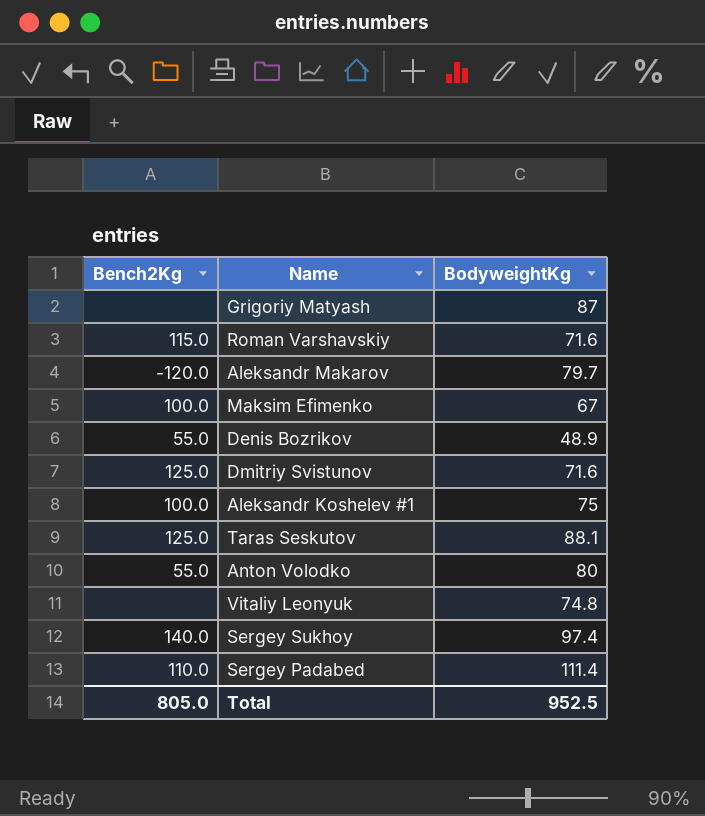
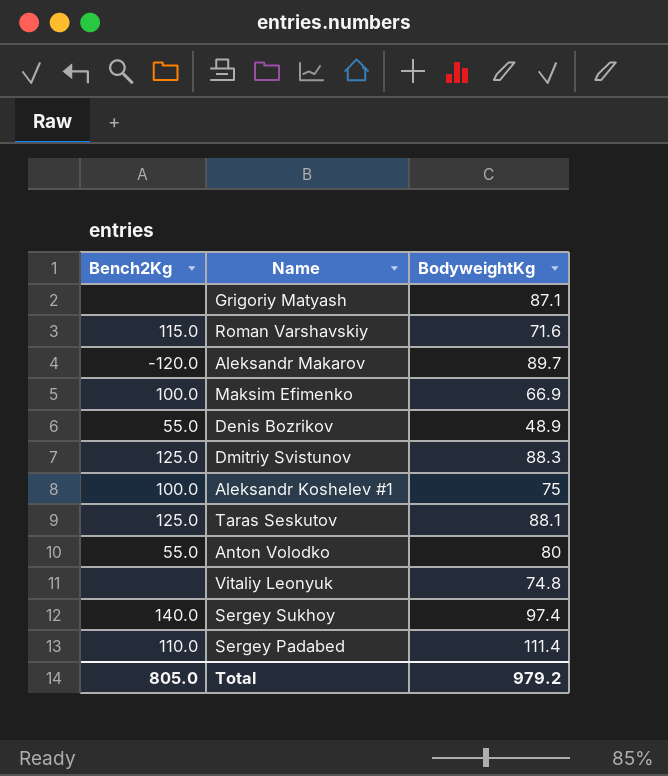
Grigoriy Matyash | BodyweightKg: 87 -> 87.1
Aleksandr Makarov | BodyweightKg: 79.7 -> 89.7
Maksim Efimenko | BodyweightKg: 67 -> 66.9
Dmitriy Svistunov | BodyweightKg: 71.6 -> 88.3
Total | BodyweightKg: 952.5 -> 979.2

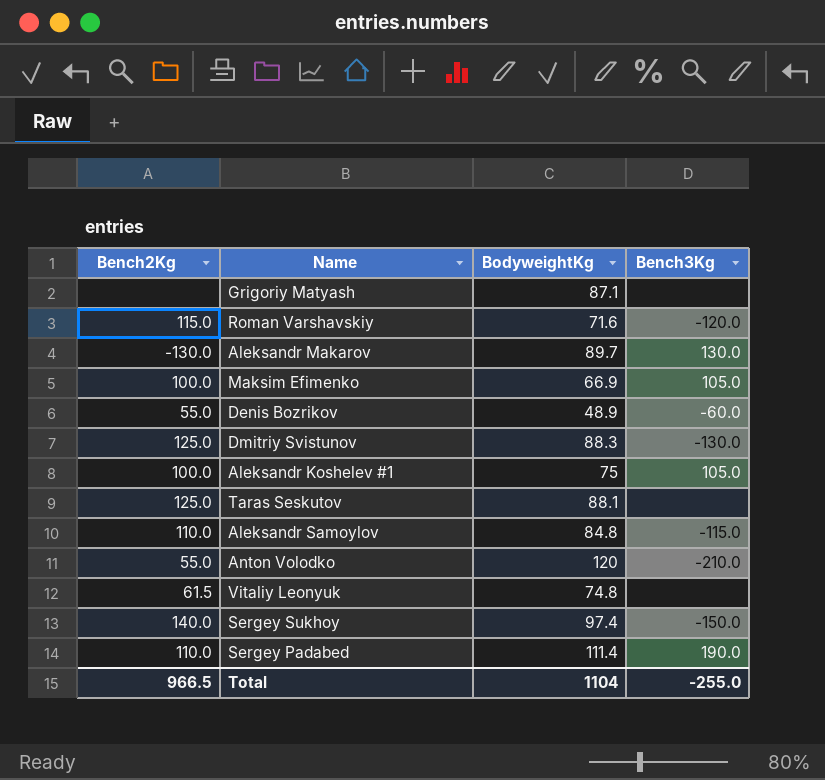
column Bench3Kg | position: none -> 4
Aleksandr Makarov | Bench2Kg: -120.0 -> -130.0
row Aleksandr Samoylov: none -> 110.0 | 84.8 | -115.0
Anton Volodko | BodyweightKg: 80 -> 120
Vitaliy Leonyuk | Bench2Kg: none -> 61.5
Total | Bench2Kg: 805.0 -> 966.5
Total | BodyweightKg: 979.2 -> 1104

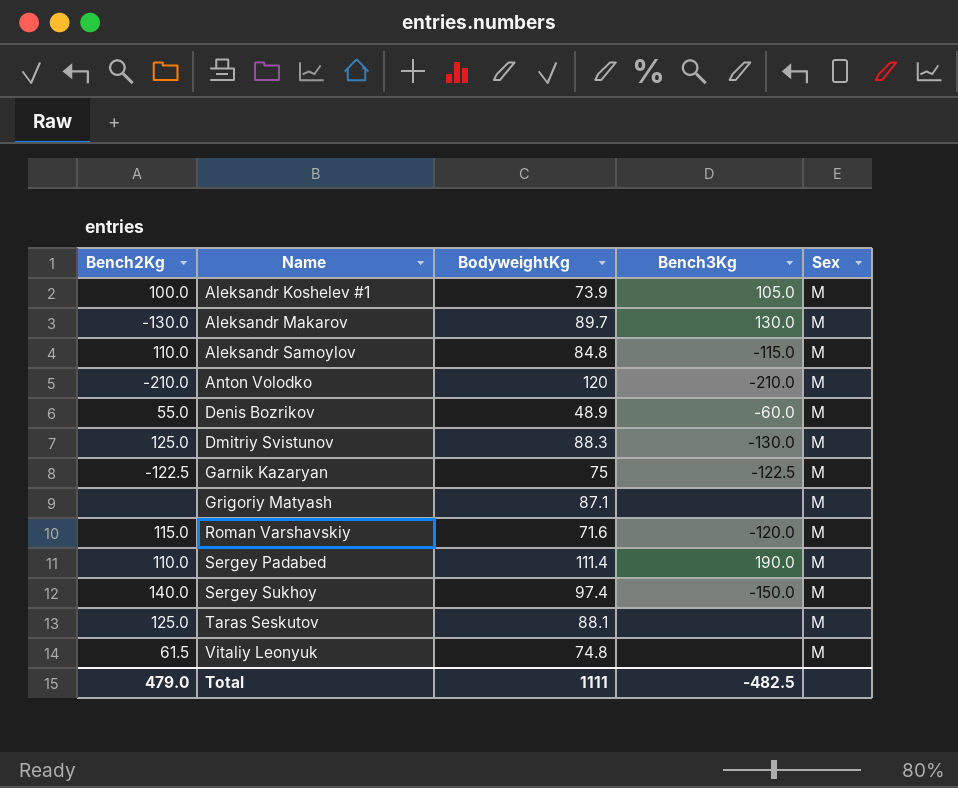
row order: none -> Name ascending
column Sex | position: none -> 5
row Maksim Efimenko: 100.0 | 66.9 | 105.0 -> none
Aleksandr Koshelev #1 | BodyweightKg: 75 -> 73.9
Anton Volodko | Bench2Kg: 55.0 -> -210.0
row Garnik Kazaryan: none -> -122.5 | 75 | -122.5 | M
Total | Bench2Kg: 966.5 -> 479.0
Total | BodyweightKg: 1104 -> 1111
Total | Bench3Kg: -255.0 -> -482.5

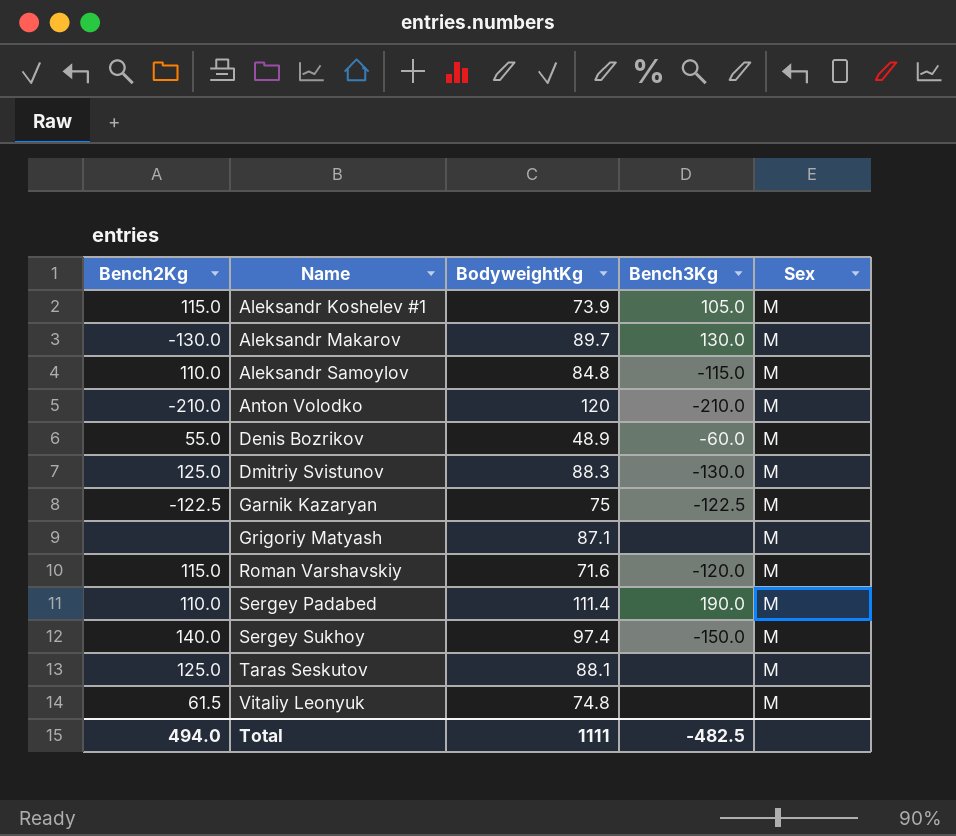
Aleksandr Koshelev #1 | Bench2Kg: 100.0 -> 115.0
Total | Bench2Kg: 479.0 -> 494.0

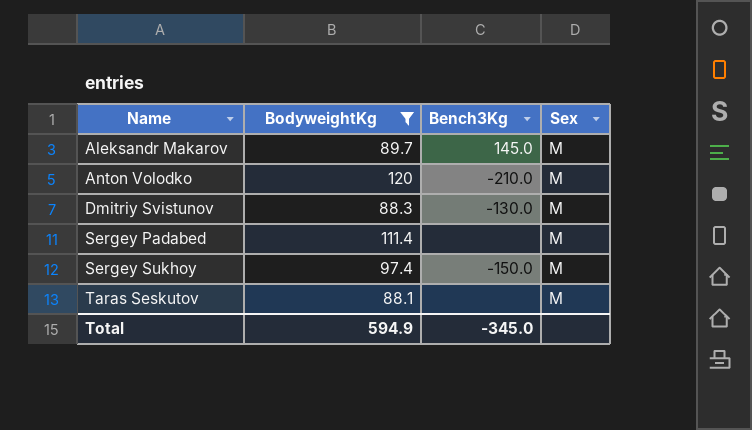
filter: none -> BodyweightKg >= 88.1
column Bench2Kg | position: 1 -> none
Aleksandr Makarov | Bench3Kg: 130.0 -> 145.0
Sergey Padabed | Bench3Kg: 190.0 -> none
Total | BodyweightKg: 1111 -> 594.9
Total | Bench3Kg: -482.5 -> -345.0

